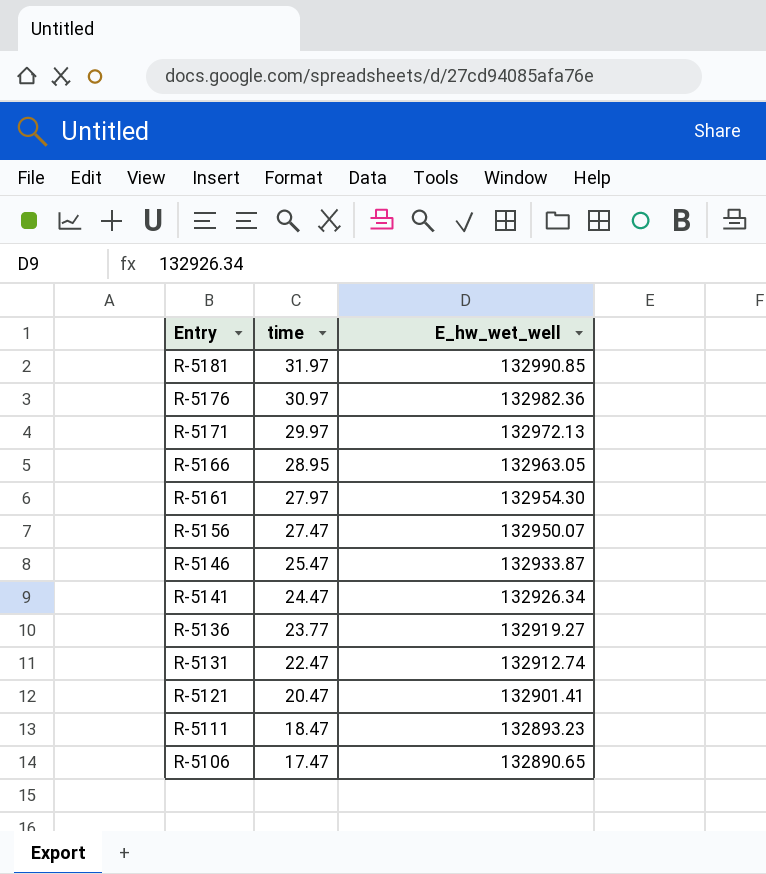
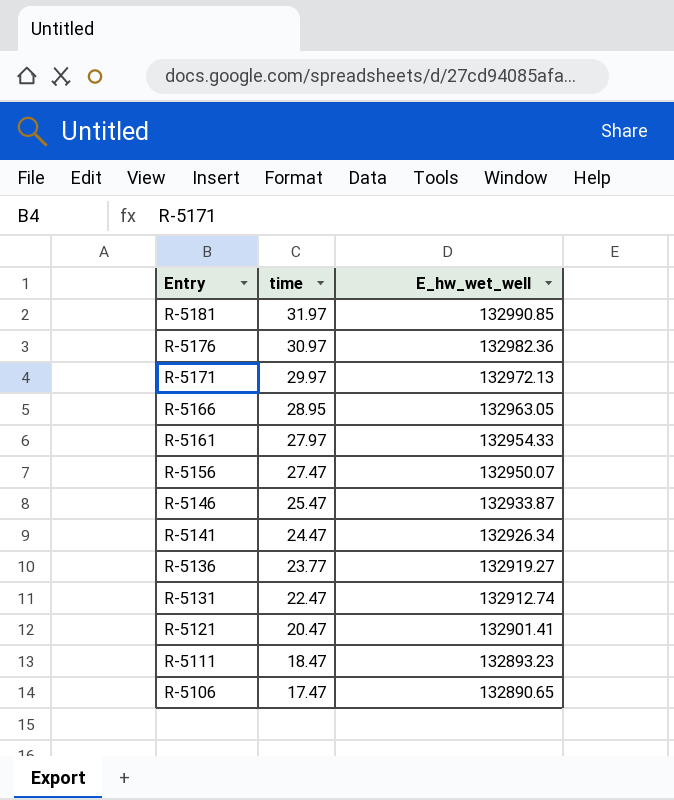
R-5161 | E_hw_wet_well: 132954.30 -> 132954.33

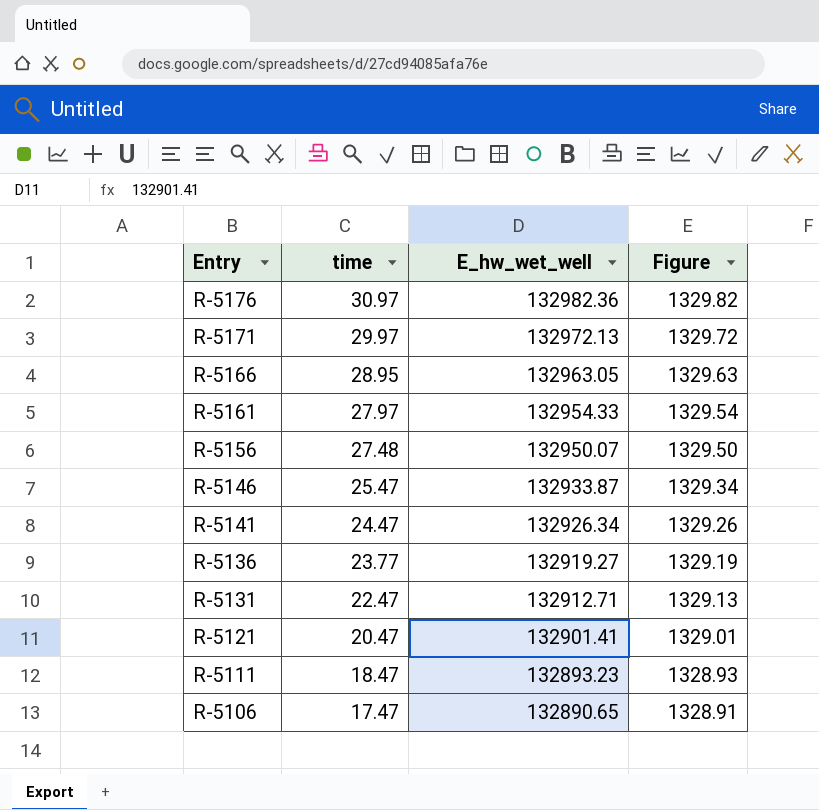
column Figure | formula: none -> [E_hw_wet_well] * 0.01
row R-5181: 31.97 | 132990.85 -> none
R-5156 | time: 27.47 -> 27.48
R-5131 | E_hw_wet_well: 132912.74 -> 132912.71

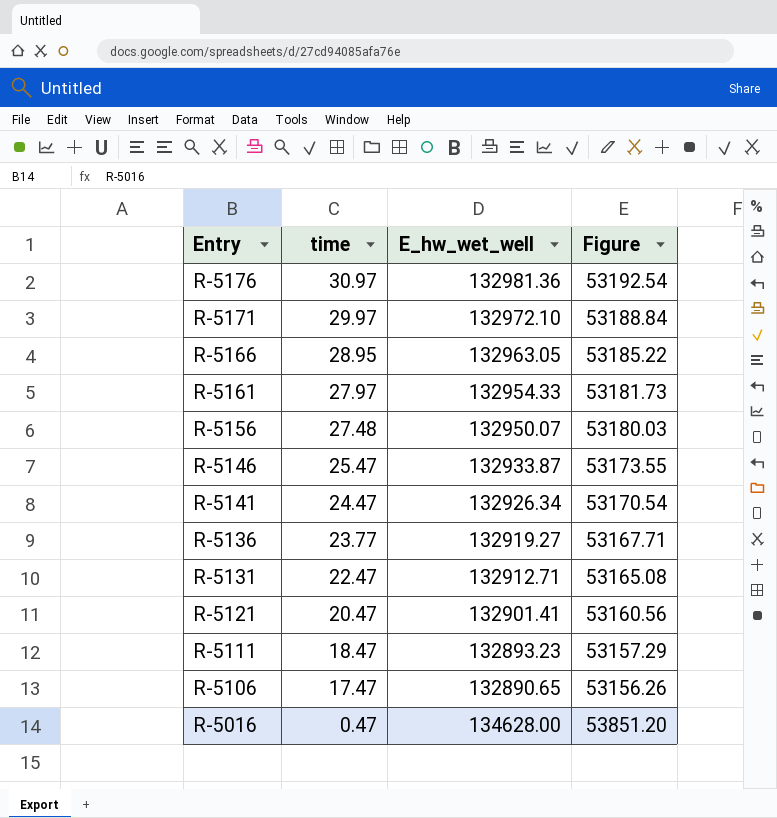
column Figure | formula: [E_hw_wet_well] * 0.01 -> [E_hw_wet_well] * 0.4
R-5176 | E_hw_wet_well: 132982.36 -> 132981.36
R-5171 | E_hw_wet_well: 132972.13 -> 132972.10
row R-5016: none -> 0.47 | 134628.00 | 53851.20

